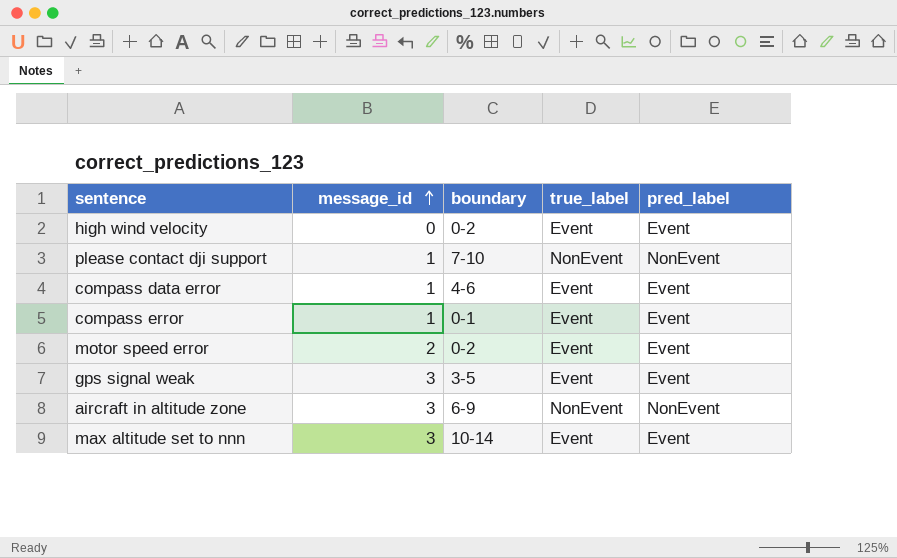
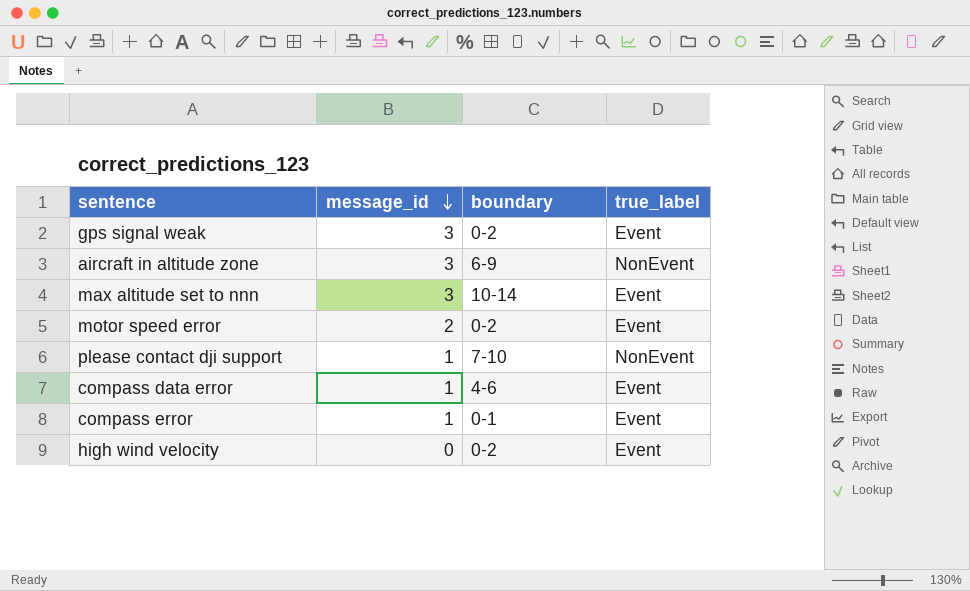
row order: message_id ascending -> message_id descending
column pred_label | position: 5 -> none
gps signal weak | boundary: 3-5 -> 0-2

